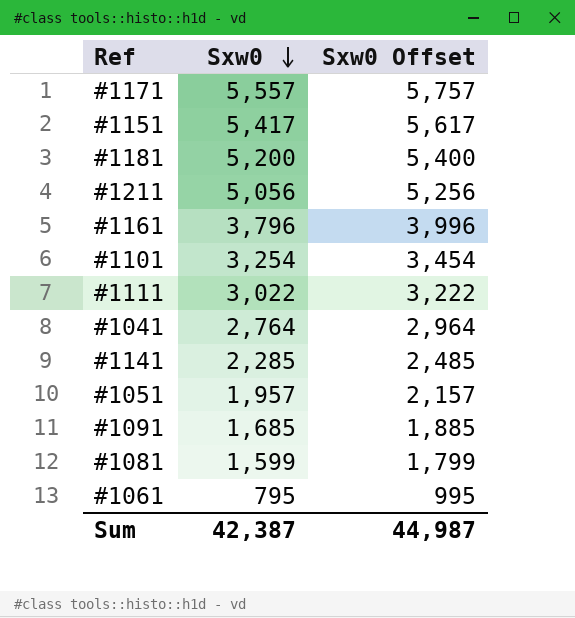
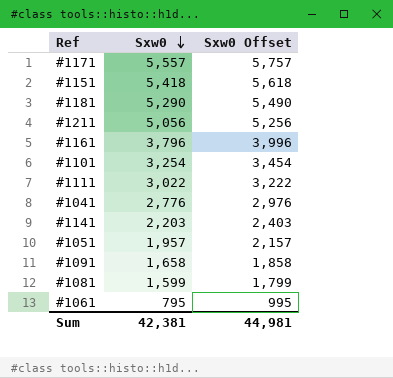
#1151 | Sxw0: 5,417 -> 5,418
#1151 | Sxw0 Offset: 5,617 -> 5,618
#1181 | Sxw0: 5,200 -> 5,290
#1181 | Sxw0 Offset: 5,400 -> 5,490
#1041 | Sxw0: 2,764 -> 2,776
#1041 | Sxw0 Offset: 2,964 -> 2,976
#1141 | Sxw0: 2,285 -> 2,203
#1141 | Sxw0 Offset: 2,485 -> 2,403
#1091 | Sxw0: 1,685 -> 1,658
#1091 | Sxw0 Offset: 1,885 -> 1,858
Sum | Sxw0: 42,387 -> 42,381
Sum | Sxw0 Offset: 44,987 -> 44,981

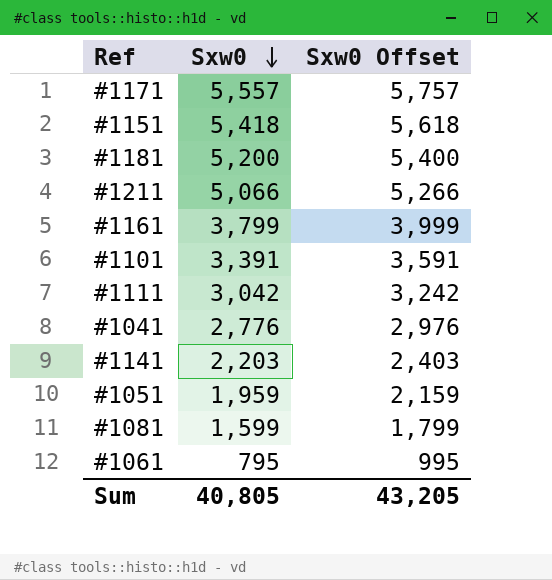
row #1091: 1,658 | 1,858 -> none
#1181 | Sxw0: 5,290 -> 5,200
#1181 | Sxw0 Offset: 5,490 -> 5,400
#1211 | Sxw0: 5,056 -> 5,066
#1211 | Sxw0 Offset: 5,256 -> 5,266
#1161 | Sxw0: 3,796 -> 3,799
#1161 | Sxw0 Offset: 3,996 -> 3,999
#1101 | Sxw0: 3,254 -> 3,391
#1101 | Sxw0 Offset: 3,454 -> 3,591
#1111 | Sxw0: 3,022 -> 3,042
#1111 | Sxw0 Offset: 3,222 -> 3,242
#1051 | Sxw0: 1,957 -> 1,959
#1051 | Sxw0 Offset: 2,157 -> 2,159
Sum | Sxw0: 42,381 -> 40,805
Sum | Sxw0 Offset: 44,981 -> 43,205

